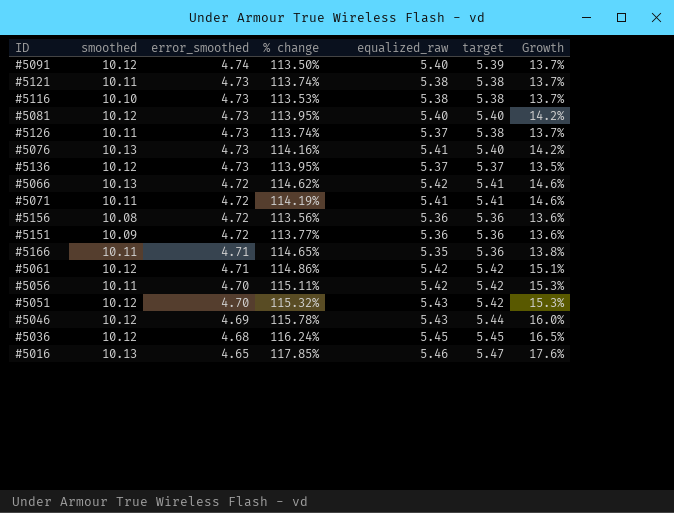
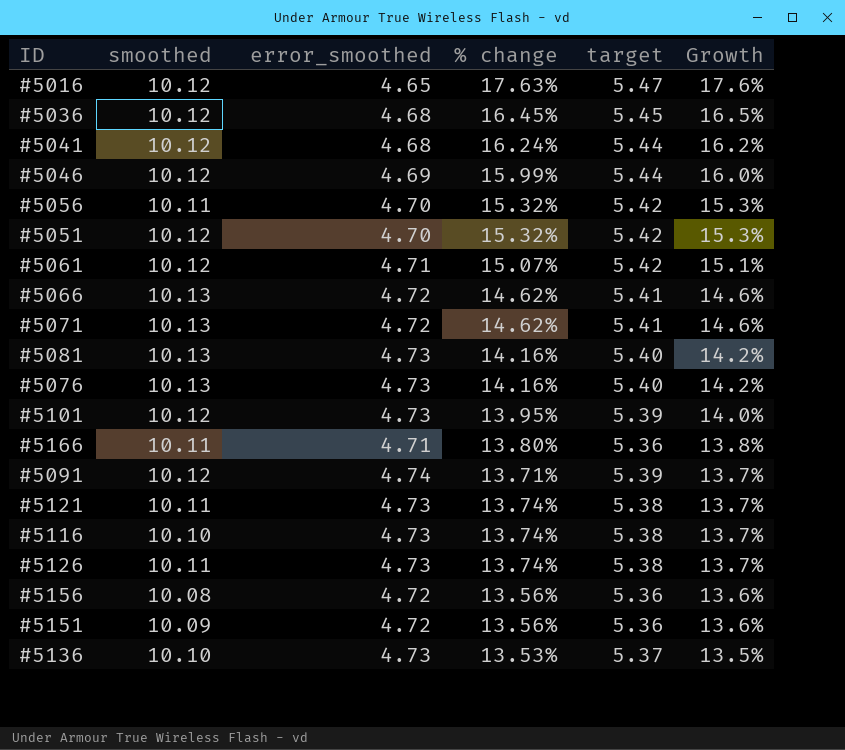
row order: error_smoothed descending -> Growth descending
column equalized_raw | position: 5 -> none
column % change | formula: ([smoothed] - [error_smoothed]) / [error_smoothed] -> ([target] - [error_smoothed]) / [error_smoothed]
#5016 | smoothed: 10.13 -> 10.12
row #5041: none -> 10.12 | 4.68 | 16.24% | 5.44 | 16.2%
#5071 | smoothed: 10.11 -> 10.13
#5081 | smoothed: 10.12 -> 10.13
row #5101: none -> 10.12 | 4.73 | 13.95% | 5.39 | 14.0%
#5136 | smoothed: 10.12 -> 10.10

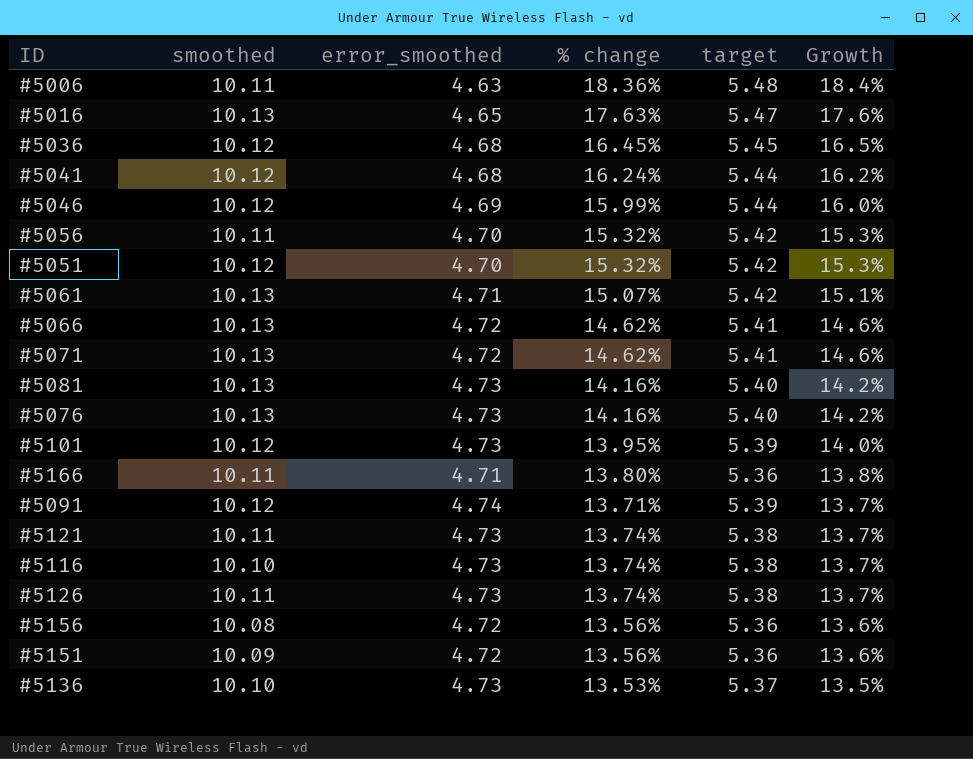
row #5006: none -> 10.11 | 4.63 | 18.36% | 5.48 | 18.4%
#5016 | smoothed: 10.12 -> 10.13
#5061 | smoothed: 10.12 -> 10.13

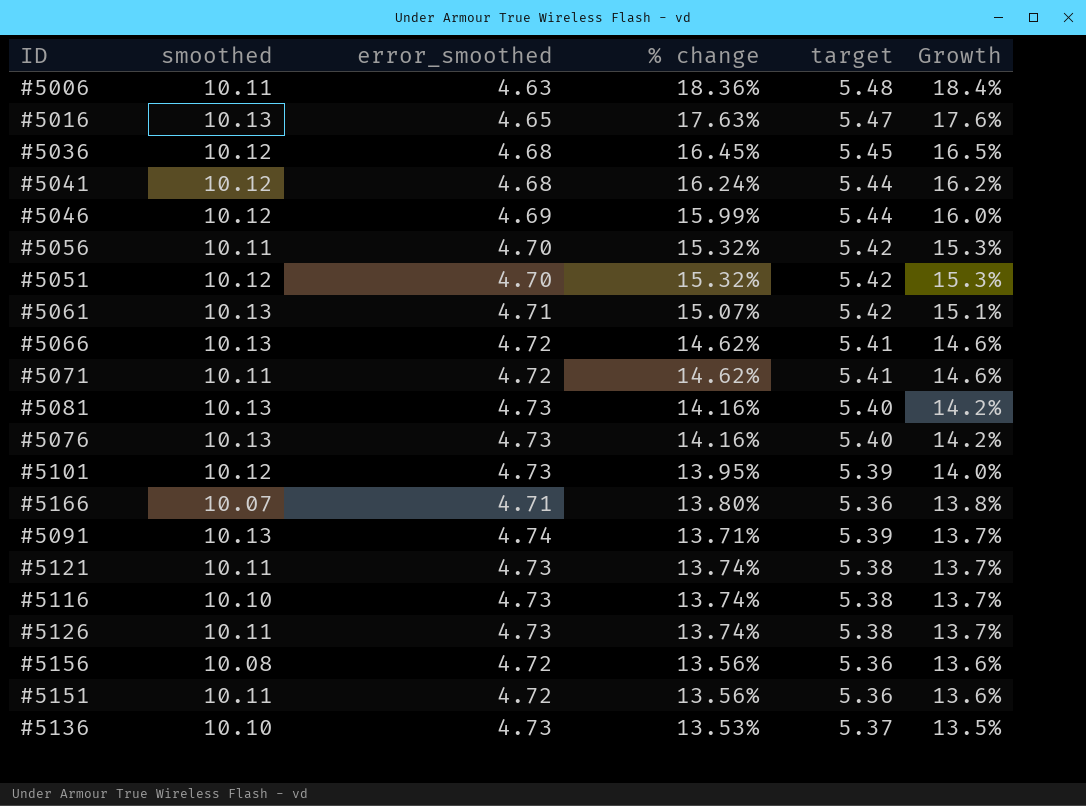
#5071 | smoothed: 10.13 -> 10.11
#5166 | smoothed: 10.11 -> 10.07
#5091 | smoothed: 10.12 -> 10.13
#5151 | smoothed: 10.09 -> 10.11

